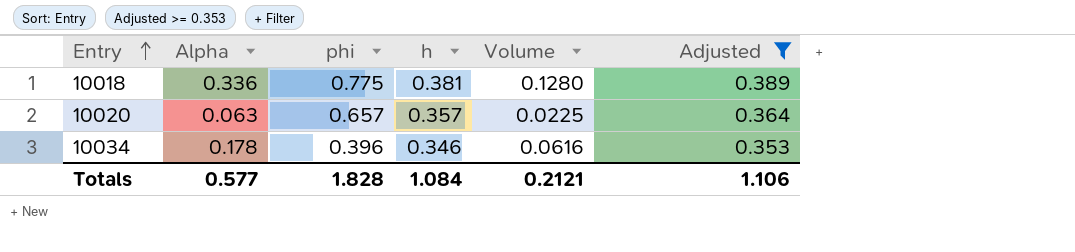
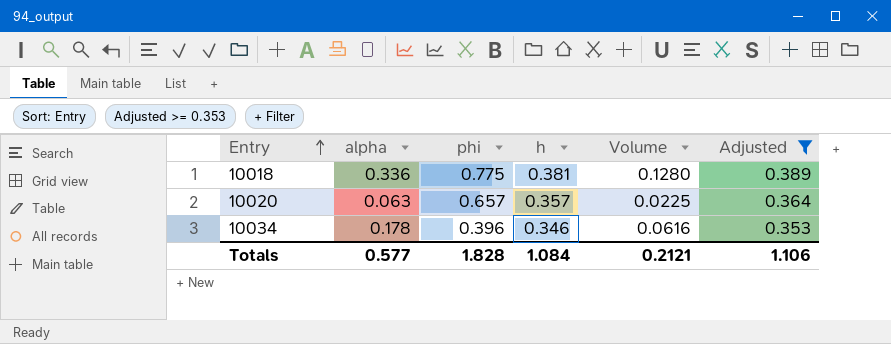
column name: Alpha -> alpha

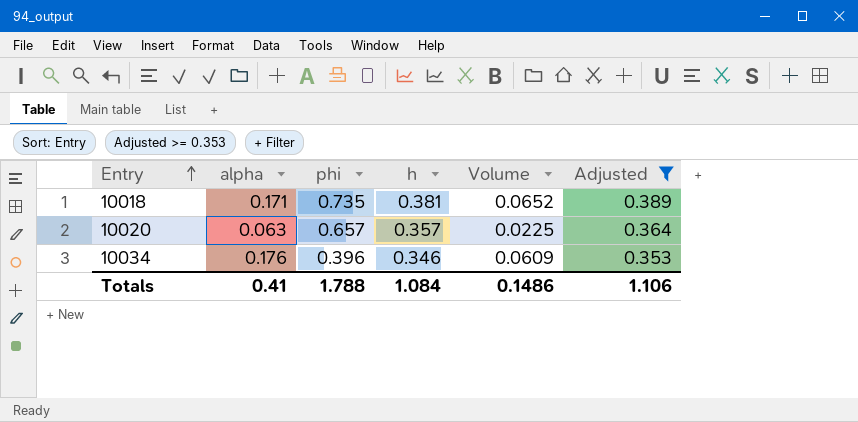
10018 | alpha: 0.336 -> 0.171
10018 | phi: 0.775 -> 0.735
10018 | Volume: 0.1280 -> 0.0652
10034 | alpha: 0.178 -> 0.176
10034 | Volume: 0.0616 -> 0.0609
Totals | alpha: 0.577 -> 0.41
Totals | phi: 1.828 -> 1.788
Totals | Volume: 0.2121 -> 0.1486

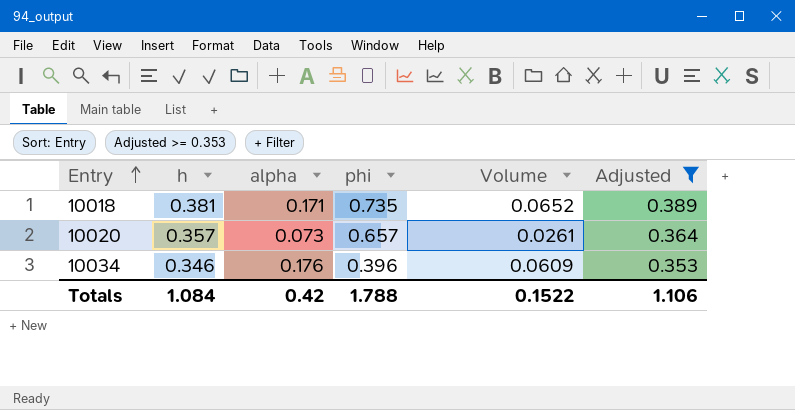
column h | position: 4 -> 2
10020 | alpha: 0.063 -> 0.073
10020 | Volume: 0.0225 -> 0.0261
Totals | alpha: 0.41 -> 0.42
Totals | Volume: 0.1486 -> 0.1522

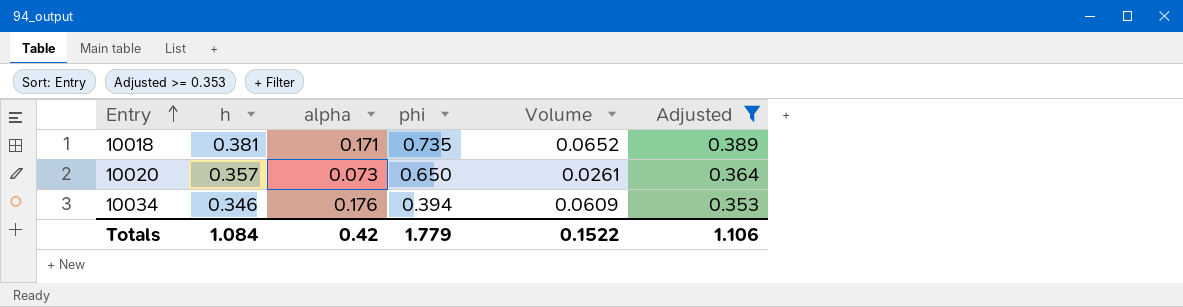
10020 | phi: 0.657 -> 0.650
10034 | phi: 0.396 -> 0.394
Totals | phi: 1.788 -> 1.779

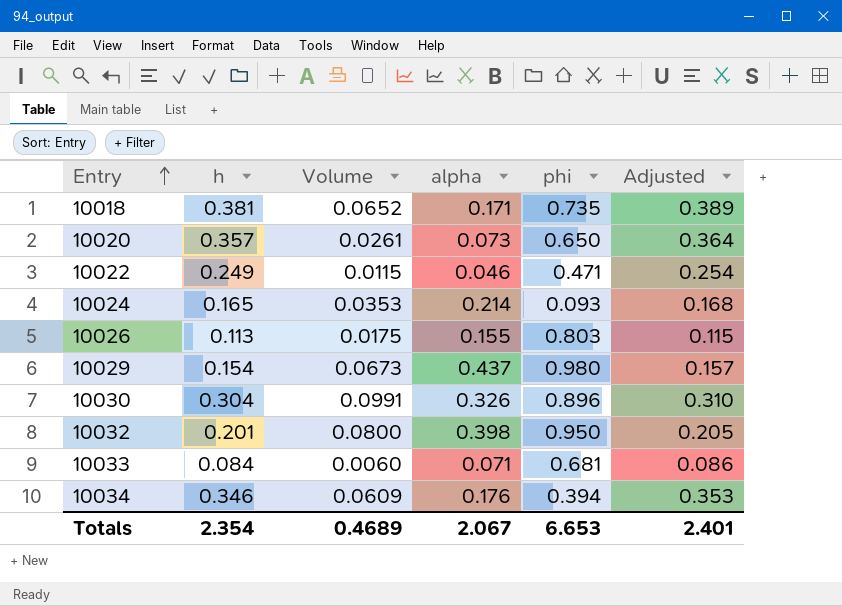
filter: Adjusted >= 0.353 -> none
column Volume | position: 5 -> 3
Totals | h: 1.084 -> 2.354
Totals | Volume: 0.1522 -> 0.4689
Totals | alpha: 0.42 -> 2.067
Totals | phi: 1.779 -> 6.653
Totals | Adjusted: 1.106 -> 2.401

